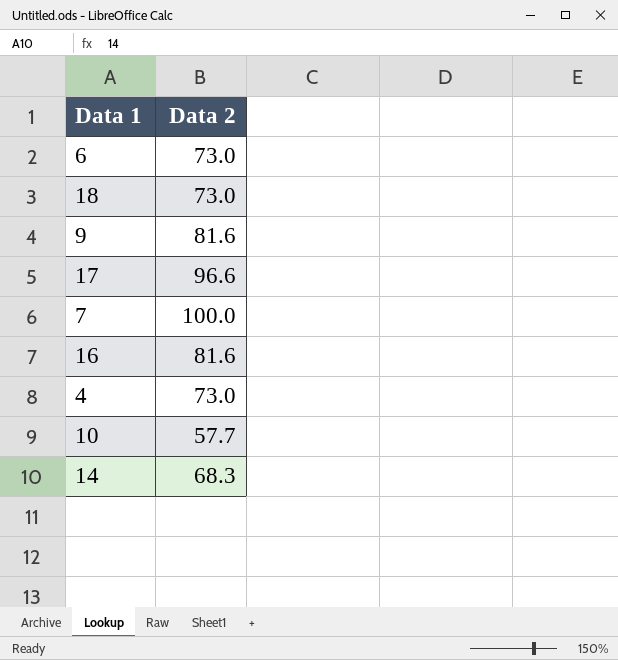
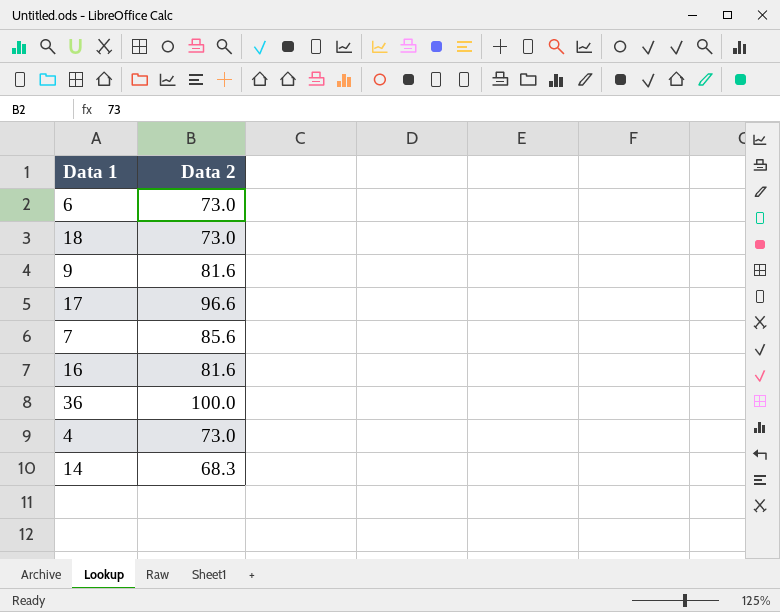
row 10: 57.7 -> none
7 | Data 2: 100.0 -> 85.6
row 36: none -> 100.0

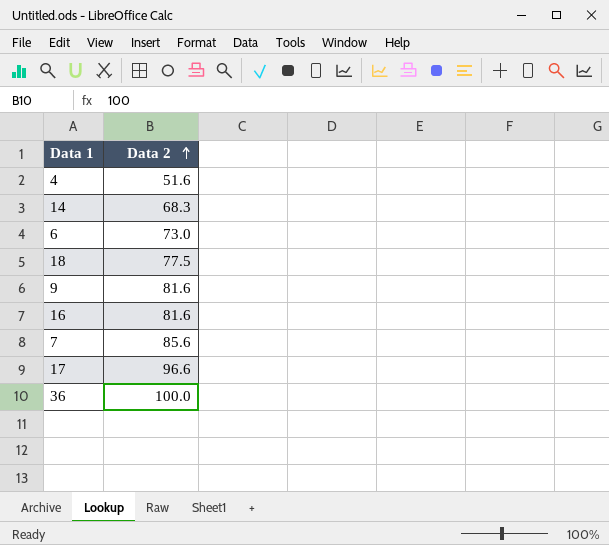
row order: none -> Data 2 ascending
4 | Data 2: 73.0 -> 51.6
18 | Data 2: 73.0 -> 77.5

